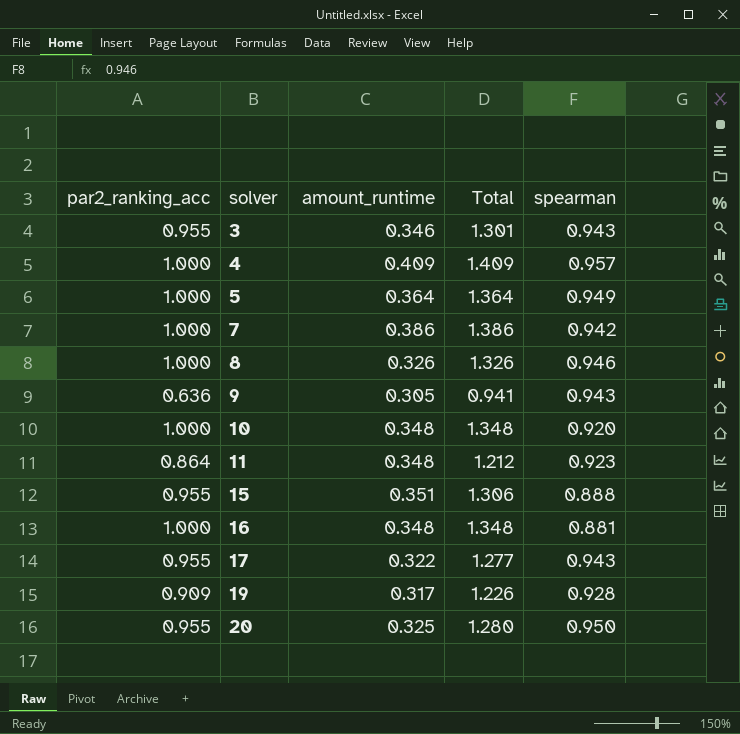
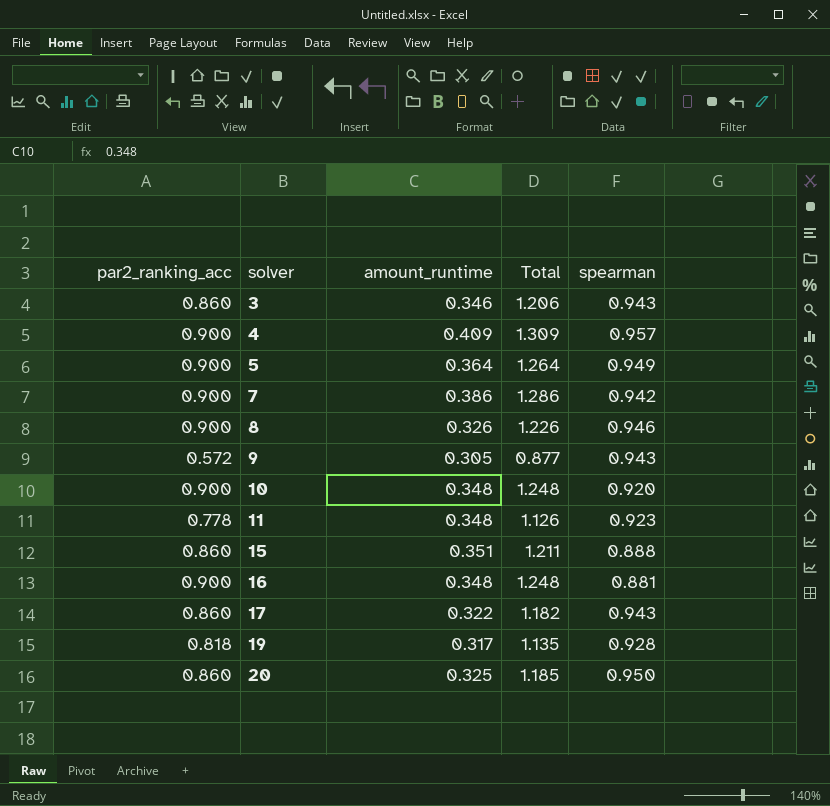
3 | par2_ranking_acc: 0.955 -> 0.860
3 | Total: 1.301 -> 1.206
4 | par2_ranking_acc: 1.000 -> 0.900
4 | Total: 1.409 -> 1.309
5 | par2_ranking_acc: 1.000 -> 0.900
5 | Total: 1.364 -> 1.264
7 | par2_ranking_acc: 1.000 -> 0.900
7 | Total: 1.386 -> 1.286
8 | par2_ranking_acc: 1.000 -> 0.900
8 | Total: 1.326 -> 1.226
9 | par2_ranking_acc: 0.636 -> 0.572
9 | Total: 0.941 -> 0.877
10 | par2_ranking_acc: 1.000 -> 0.900
10 | Total: 1.348 -> 1.248
11 | par2_ranking_acc: 0.864 -> 0.778
11 | Total: 1.212 -> 1.126
15 | par2_ranking_acc: 0.955 -> 0.860
15 | Total: 1.306 -> 1.211
16 | par2_ranking_acc: 1.000 -> 0.900
16 | Total: 1.348 -> 1.248
17 | par2_ranking_acc: 0.955 -> 0.860
17 | Total: 1.277 -> 1.182
19 | par2_ranking_acc: 0.909 -> 0.818
19 | Total: 1.226 -> 1.135
20 | par2_ranking_acc: 0.955 -> 0.860
20 | Total: 1.280 -> 1.185

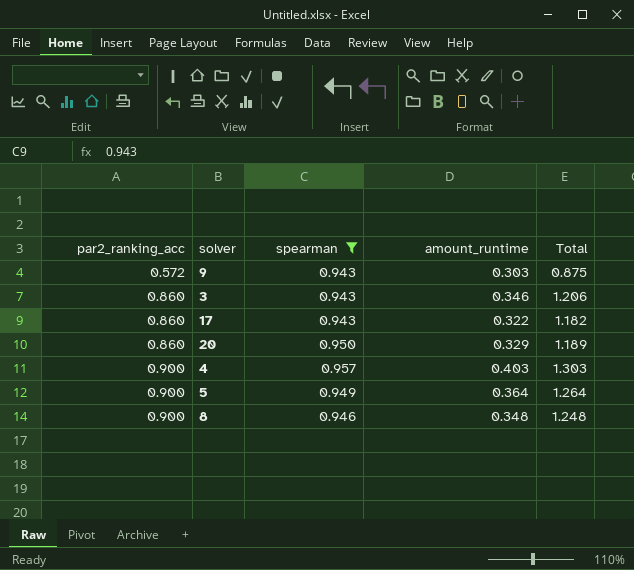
filter: none -> spearman >= 0.943
row order: solver ascending -> par2_ranking_acc ascending
column spearman | position: 5 -> 3
9 | amount_runtime: 0.305 -> 0.303
9 | Total: 0.877 -> 0.875
20 | amount_runtime: 0.325 -> 0.329
20 | Total: 1.185 -> 1.189
4 | amount_runtime: 0.409 -> 0.403
4 | Total: 1.309 -> 1.303
8 | amount_runtime: 0.326 -> 0.348
8 | Total: 1.226 -> 1.248

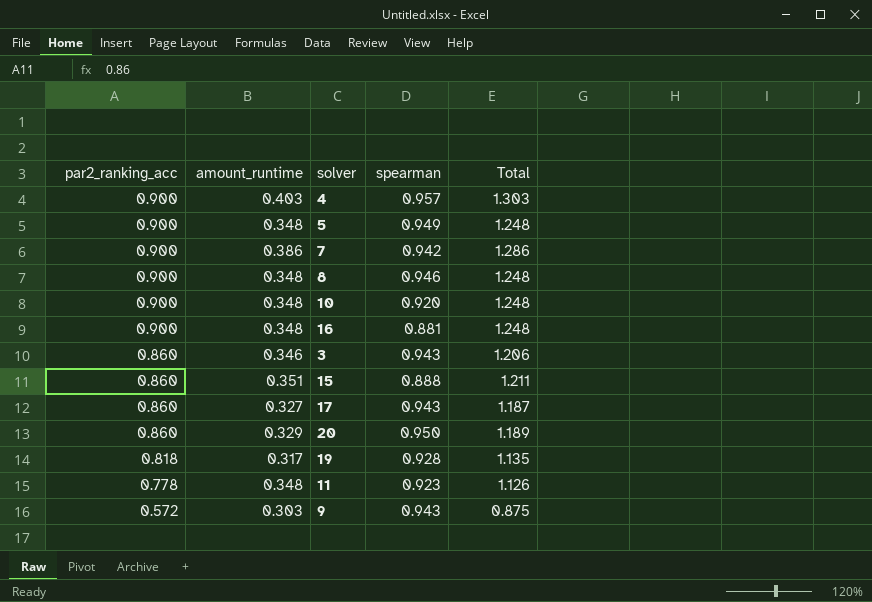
filter: spearman >= 0.943 -> none
row order: par2_ranking_acc ascending -> par2_ranking_acc descending
column amount_runtime | position: 4 -> 2
5 | amount_runtime: 0.364 -> 0.348
5 | Total: 1.264 -> 1.248
17 | amount_runtime: 0.322 -> 0.327
17 | Total: 1.182 -> 1.187

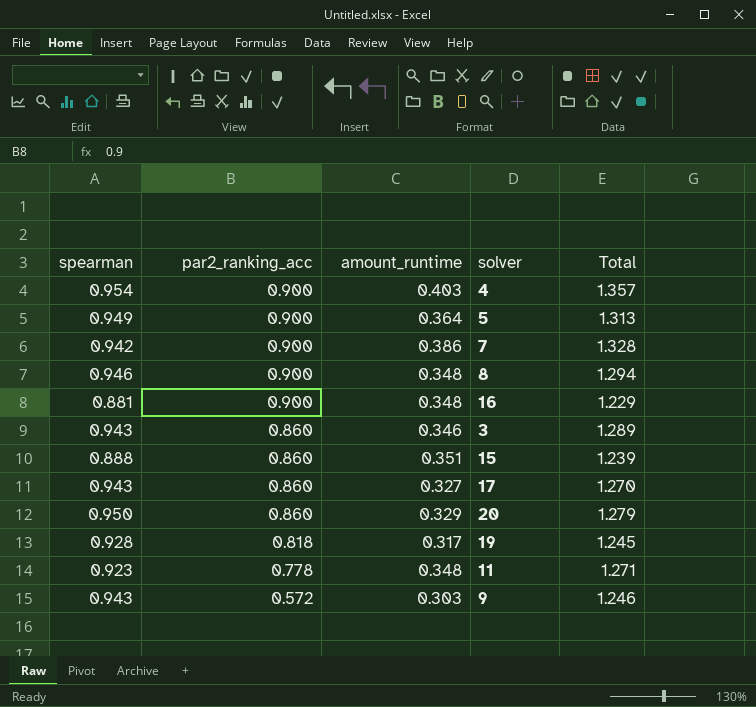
column spearman | position: 4 -> 1
column Total | formula: [par2_ranking_acc] + [amount_runtime] -> [spearman] + [amount_runtime]
row 10: 0.900 | 0.348 | 0.920 | 1.248 -> none
4 | spearman: 0.957 -> 0.954
5 | amount_runtime: 0.348 -> 0.364

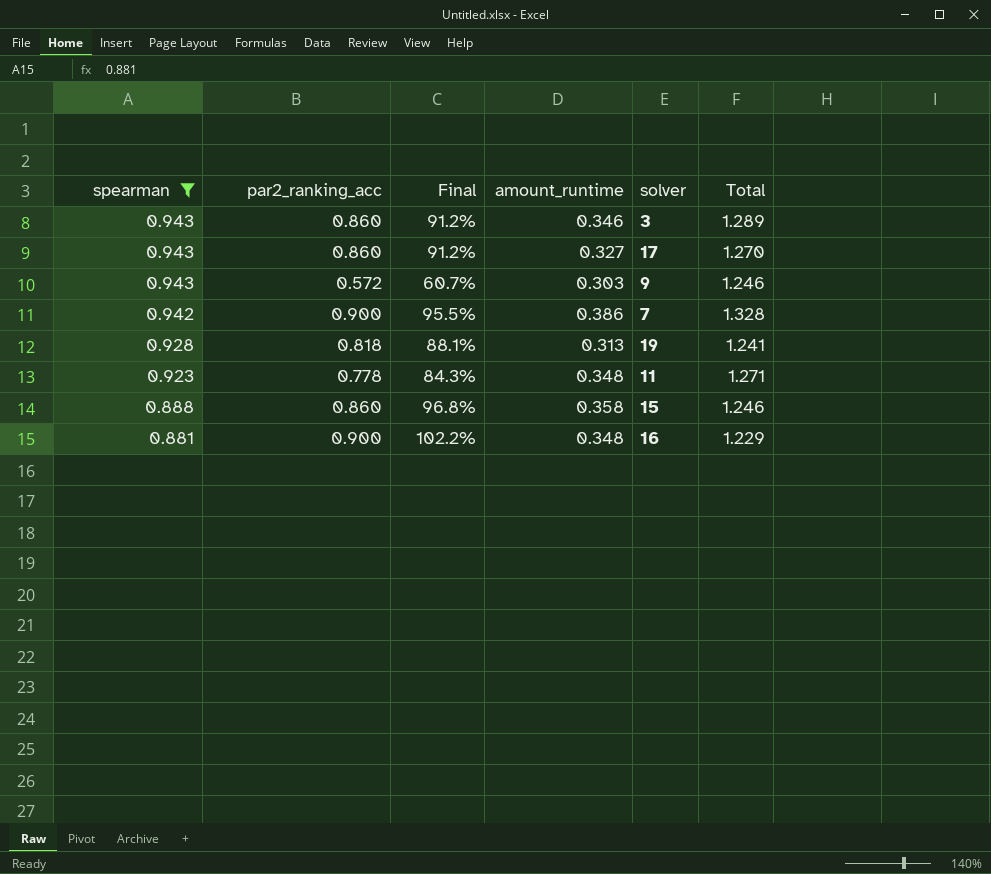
filter: none -> spearman <= 0.943
row order: par2_ranking_acc descending -> spearman descending
column Final | formula: none -> [par2_ranking_acc] / [spearman]
19 | amount_runtime: 0.317 -> 0.313
19 | Total: 1.245 -> 1.241
15 | amount_runtime: 0.351 -> 0.358
15 | Total: 1.239 -> 1.246

